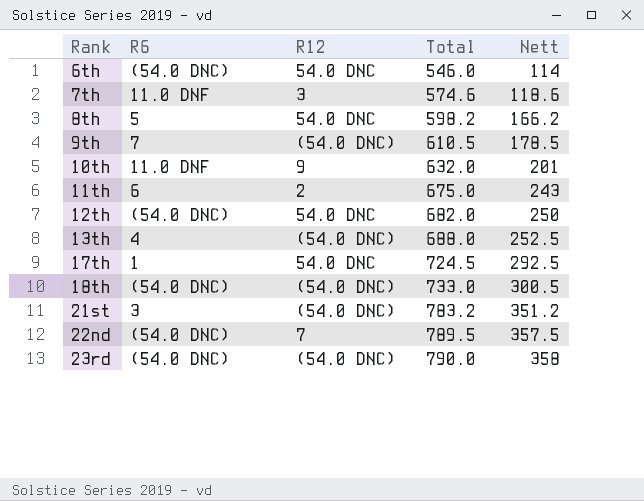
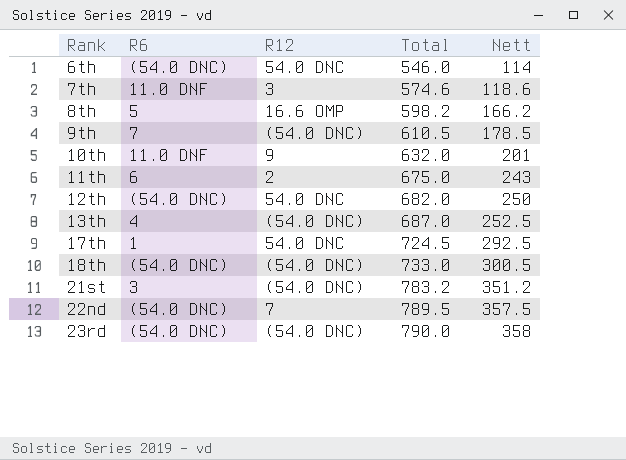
8th | R12: 54.0 DNC -> 16.6 OMP
13th | Total: 688.0 -> 687.0

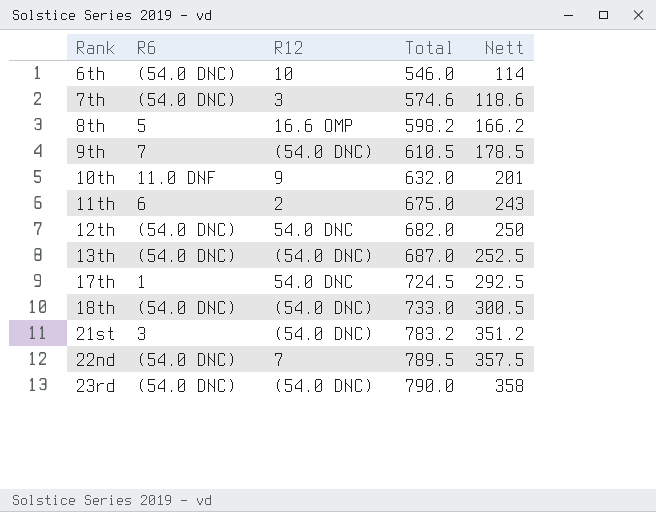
6th | R12: 54.0 DNC -> 10
7th | R6: 11.0 DNF -> (54.0 DNC)
13th | R6: 4 -> (54.0 DNC)

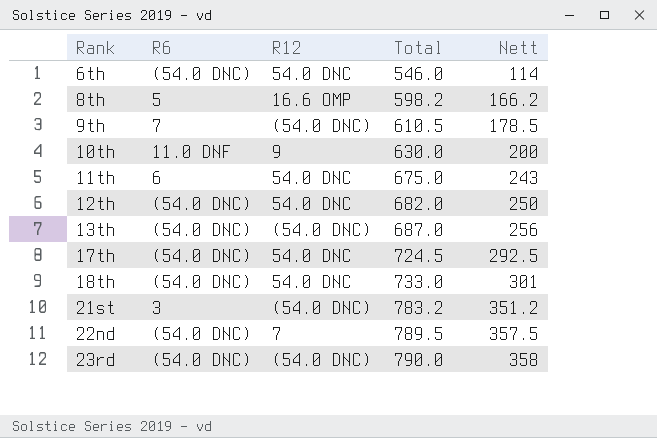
row 7th: (54.0 DNC) | 3 | 574.6 | 118.6 -> none
6th | R12: 10 -> 54.0 DNC
10th | Total: 632.0 -> 630.0
10th | Nett: 201 -> 200
11th | R12: 2 -> 54.0 DNC
13th | Nett: 252.5 -> 256
17th | R6: 1 -> (54.0 DNC)
18th | R12: (54.0 DNC) -> 54.0 DNC
18th | Nett: 300.5 -> 301

